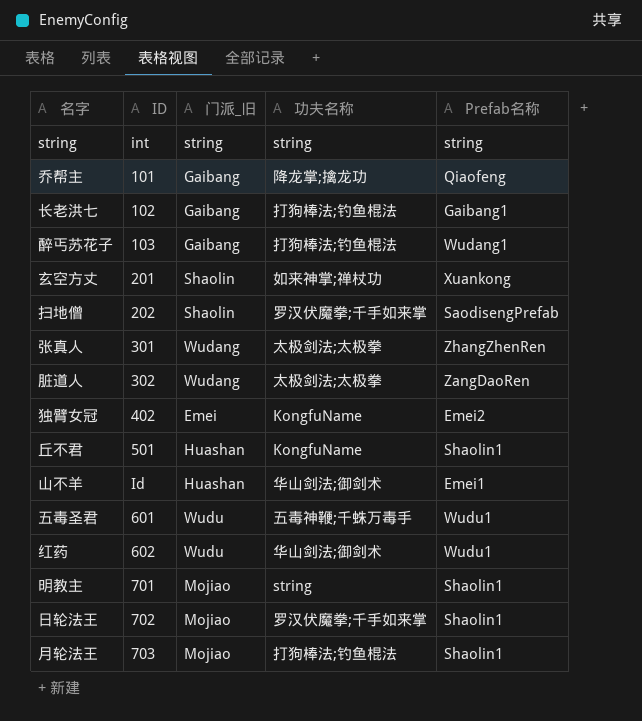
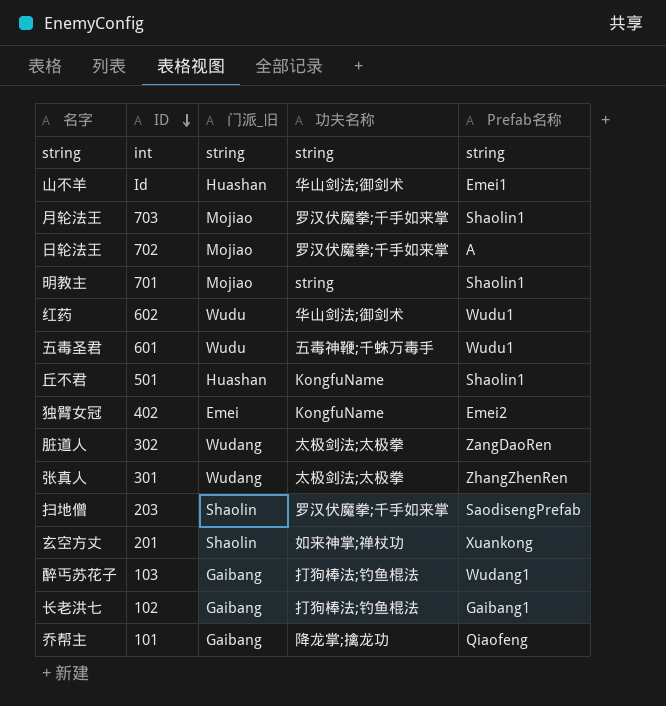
row order: none -> ID descending
月轮法王 | 功夫名称: 打狗棒法;钓鱼棍法 -> 罗汉伏魔拳;千手如来掌
日轮法王 | Prefab名称: Shaolin1 -> A
扫地僧 | ID: 202 -> 203

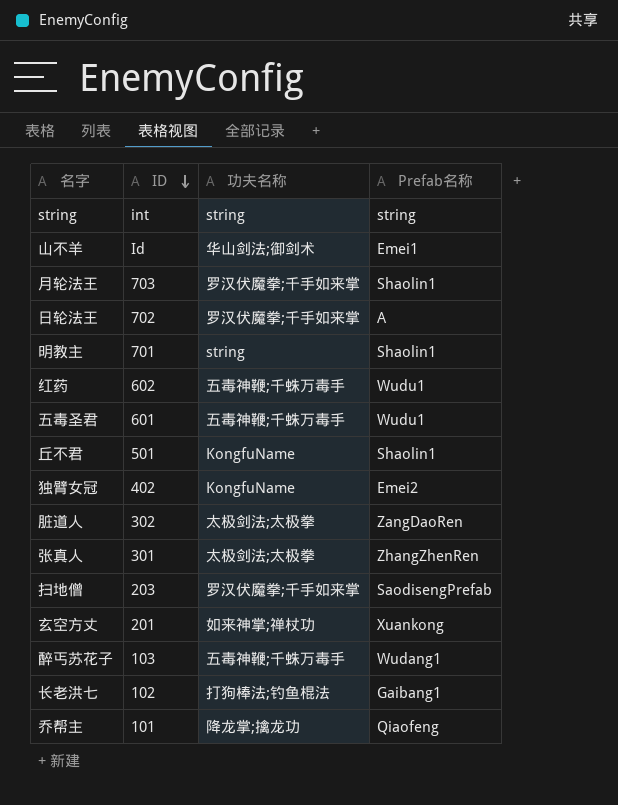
column 门派_旧 | position: 3 -> none
红药 | 功夫名称: 华山剑法;御剑术 -> 五毒神鞭;千蛛万毒手
醉丐苏花子 | 功夫名称: 打狗棒法;钓鱼棍法 -> 五毒神鞭;千蛛万毒手

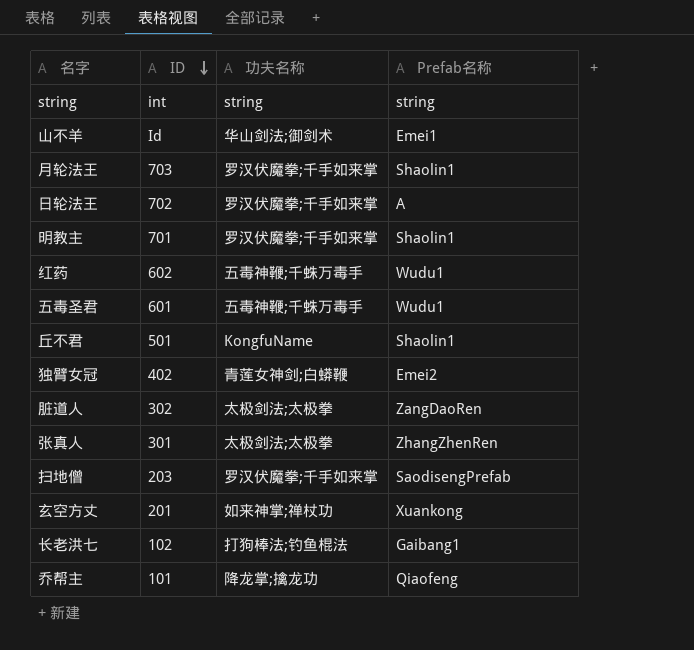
row 醉丐苏花子: 103 | 五毒神鞭;千蛛万毒手 | Wudang1 -> none
明教主 | 功夫名称: string -> 罗汉伏魔拳;千手如来掌
独臂女冠 | 功夫名称: KongfuName -> 青莲女神剑;白蟒鞭

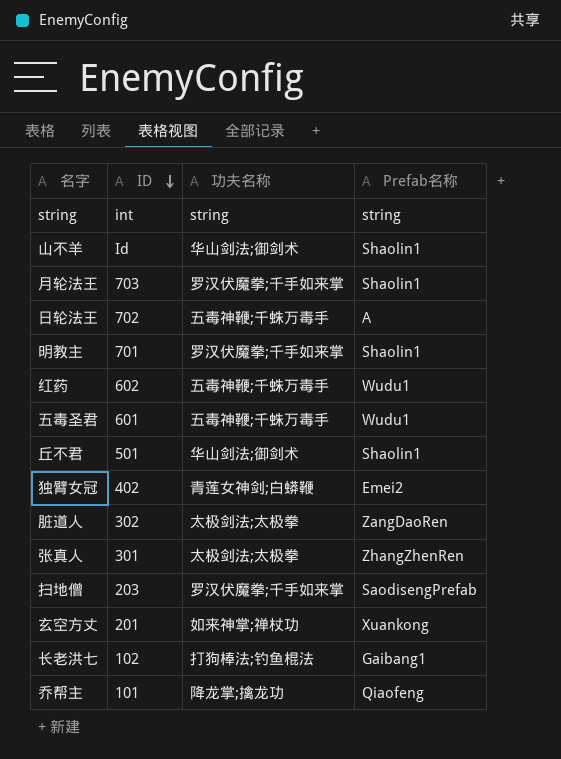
山不羊 | Prefab名称: Emei1 -> Shaolin1
日轮法王 | 功夫名称: 罗汉伏魔拳;千手如来掌 -> 五毒神鞭;千蛛万毒手
丘不君 | 功夫名称: KongfuName -> 华山剑法;御剑术

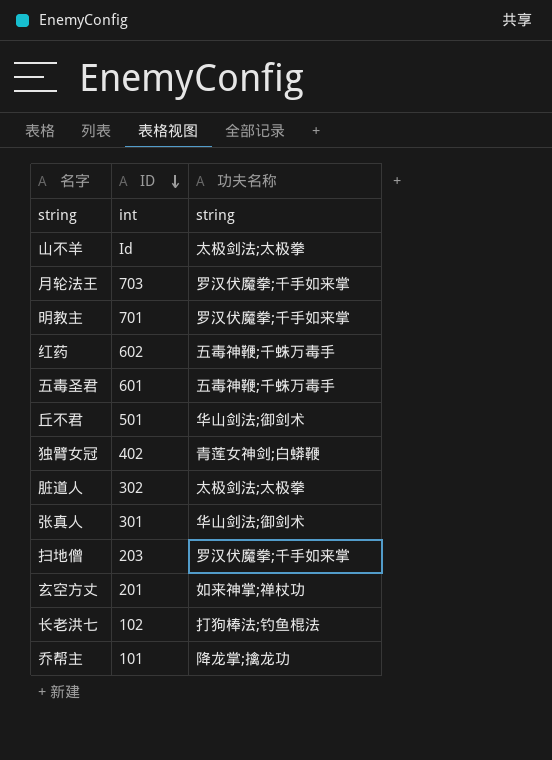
column Prefab名称 | position: 4 -> none
row 日轮法王: 702 | 五毒神鞭;千蛛万毒手 | A -> none
山不羊 | 功夫名称: 华山剑法;御剑术 -> 太极剑法;太极拳
张真人 | 功夫名称: 太极剑法;太极拳 -> 华山剑法;御剑术

